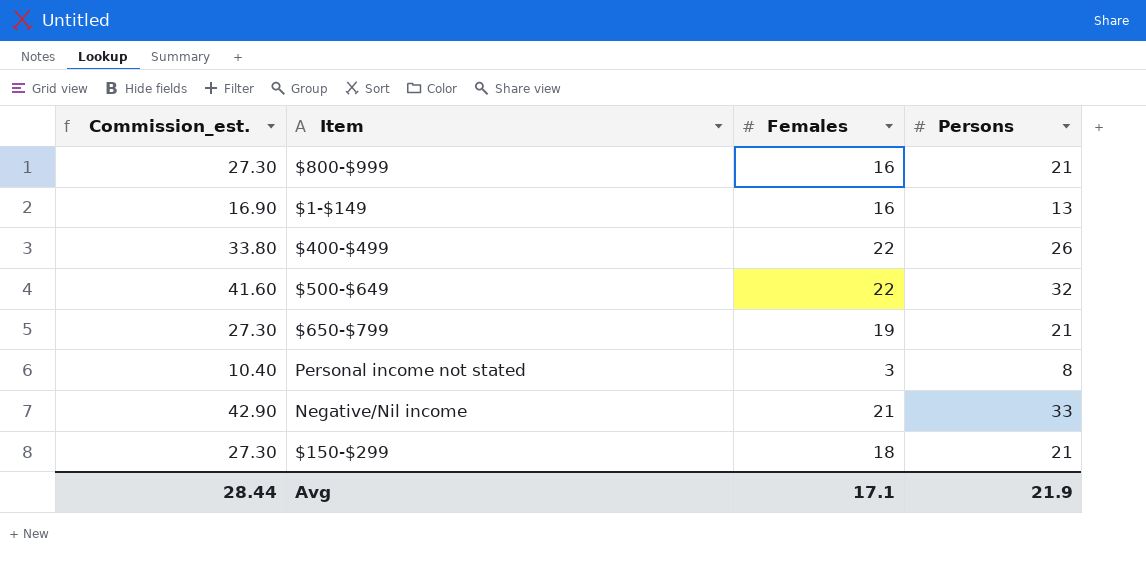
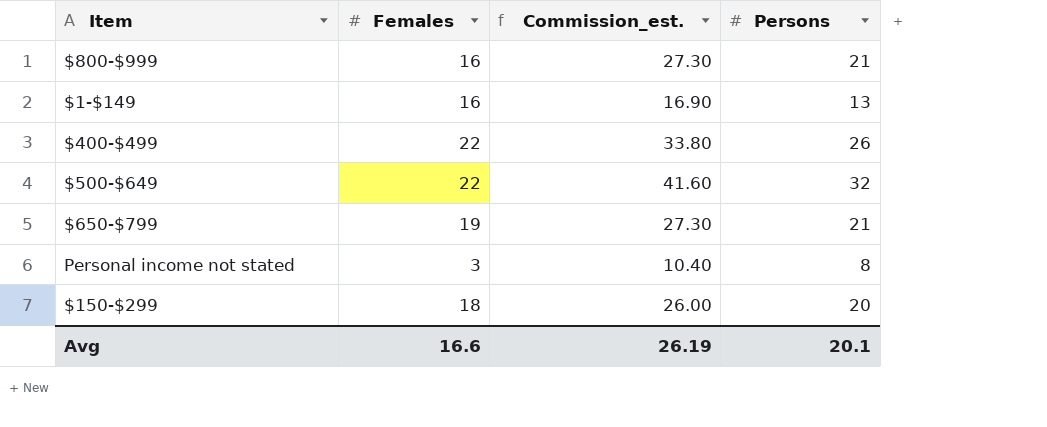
column Commission_est. | position: 1 -> 3
row Negative/Nil income: 42.90 | 21 | 33 -> none
$150-$299 | Commission_est.: 27.30 -> 26.00
$150-$299 | Persons: 21 -> 20
Avg | Females: 17.1 -> 16.6
Avg | Commission_est.: 28.44 -> 26.19
Avg | Persons: 21.9 -> 20.1

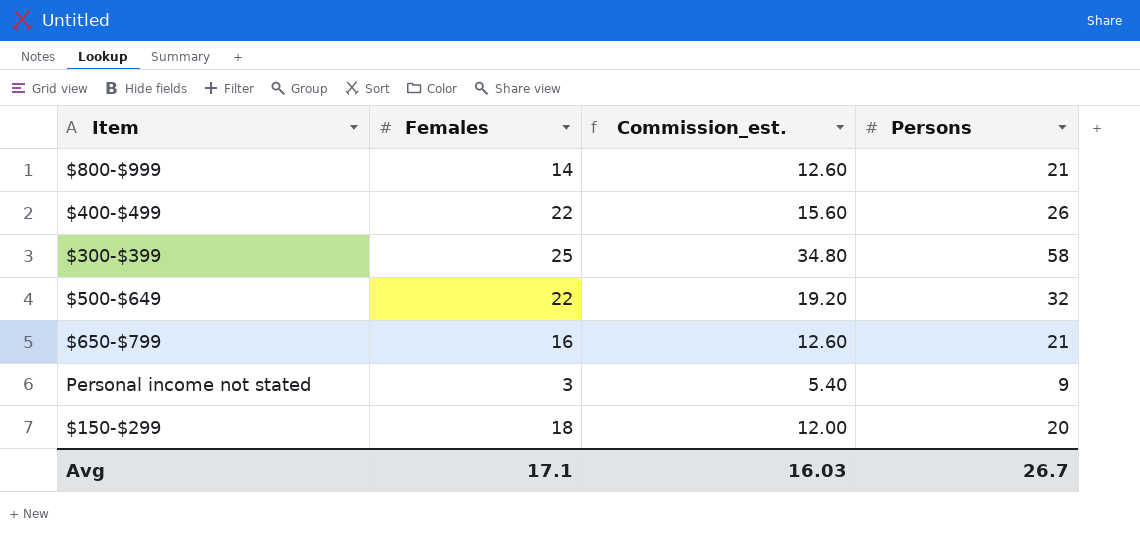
column Commission_est. | formula: [Persons] * 1.3 -> [Persons] * 0.6
row $1-$149: 16 | 16.90 | 13 -> none
$800-$999 | Females: 16 -> 14
row $300-$399: none -> 25 | 34.80 | 58
$650-$799 | Females: 19 -> 16
Personal income not stated | Persons: 8 -> 9
Avg | Females: 16.6 -> 17.1
Avg | Commission_est.: 26.19 -> 16.03
Avg | Persons: 20.1 -> 26.7

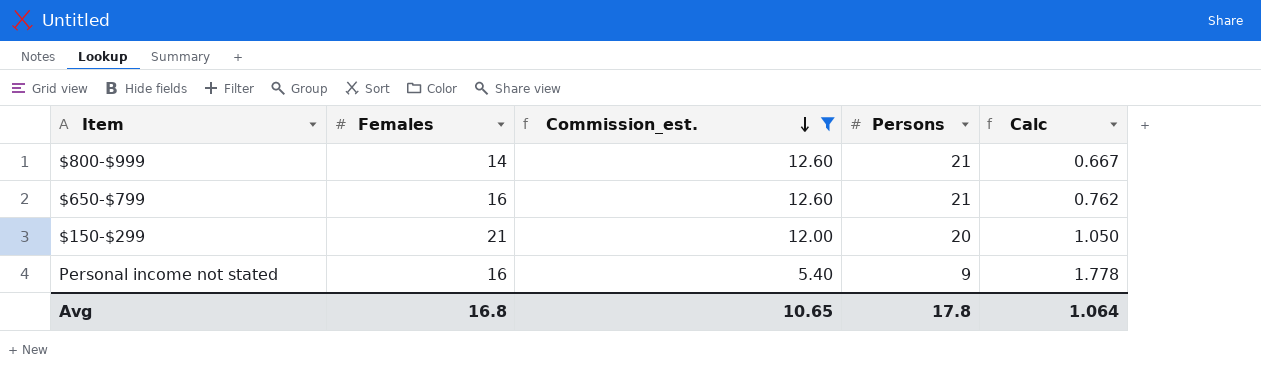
filter: none -> Commission_est. <= 12.60
row order: none -> Commission_est. descending
column Calc | formula: none -> [Females] / [Persons]
$150-$299 | Females: 18 -> 21
Personal income not stated | Females: 3 -> 16
Avg | Females: 17.1 -> 16.8
Avg | Commission_est.: 16.03 -> 10.65
Avg | Persons: 26.7 -> 17.8

